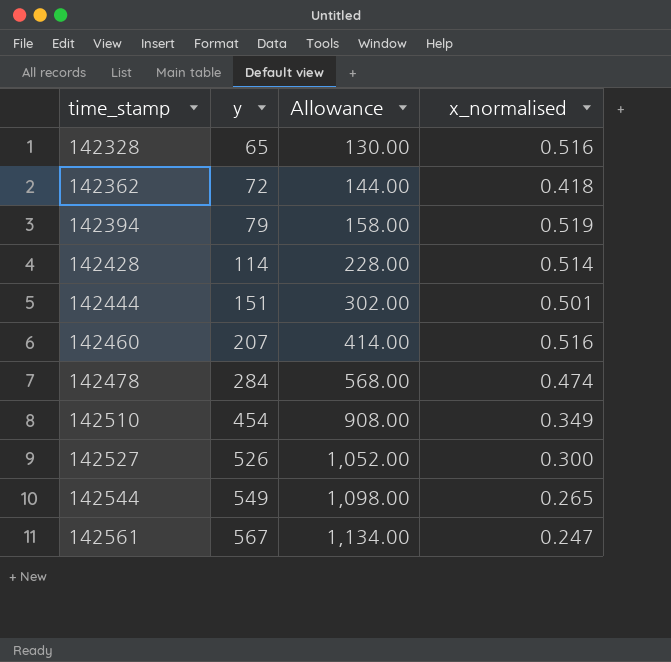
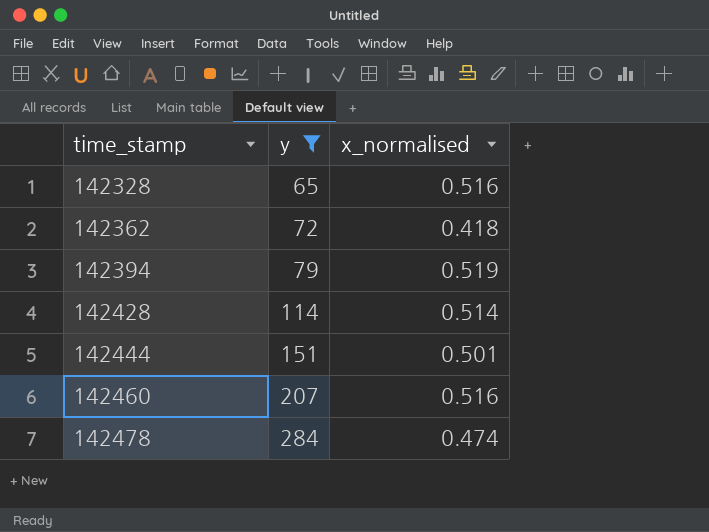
filter: none -> y <= 284
column Allowance | formula: [y] * 2 -> none

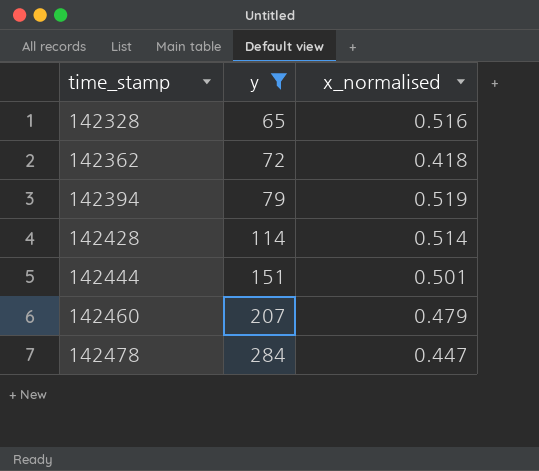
142460 | x_normalised: 0.516 -> 0.479
142478 | x_normalised: 0.474 -> 0.447

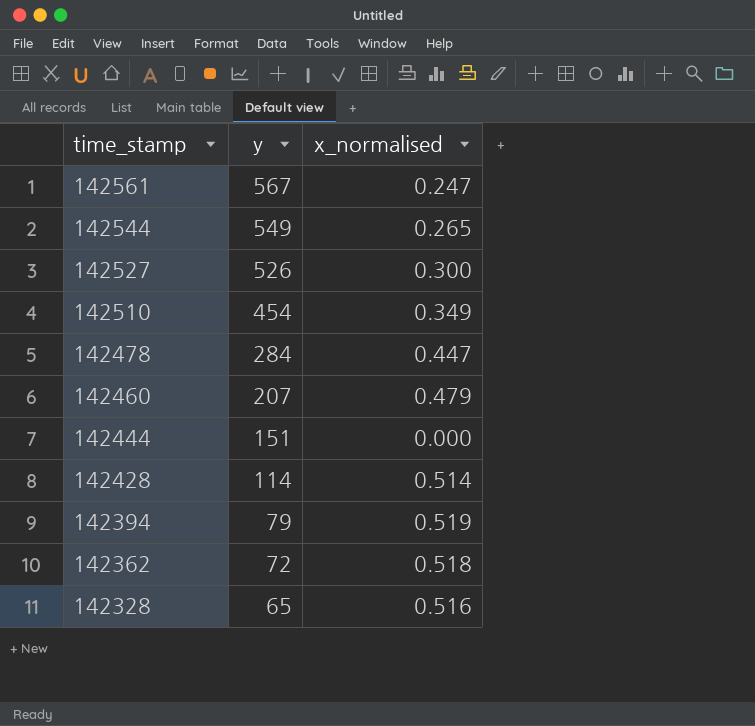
filter: y <= 284 -> none
row order: time_stamp ascending -> time_stamp descending
142444 | x_normalised: 0.501 -> 0.000
142362 | x_normalised: 0.418 -> 0.518

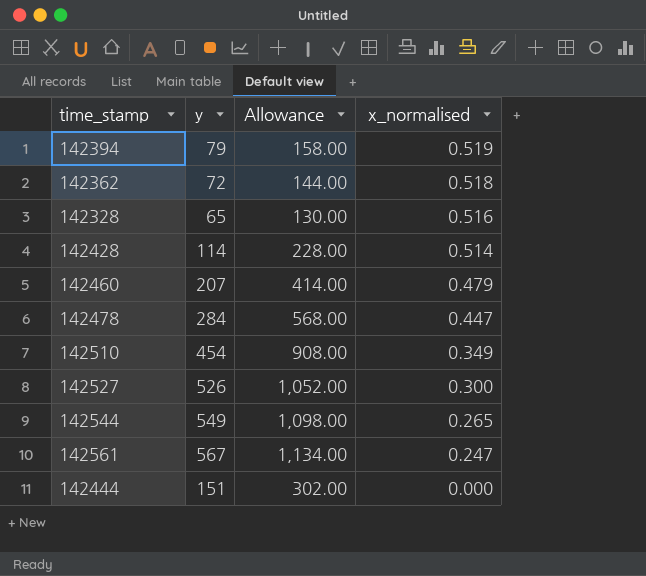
row order: time_stamp descending -> x_normalised descending
column Allowance | formula: none -> [y] * 2

